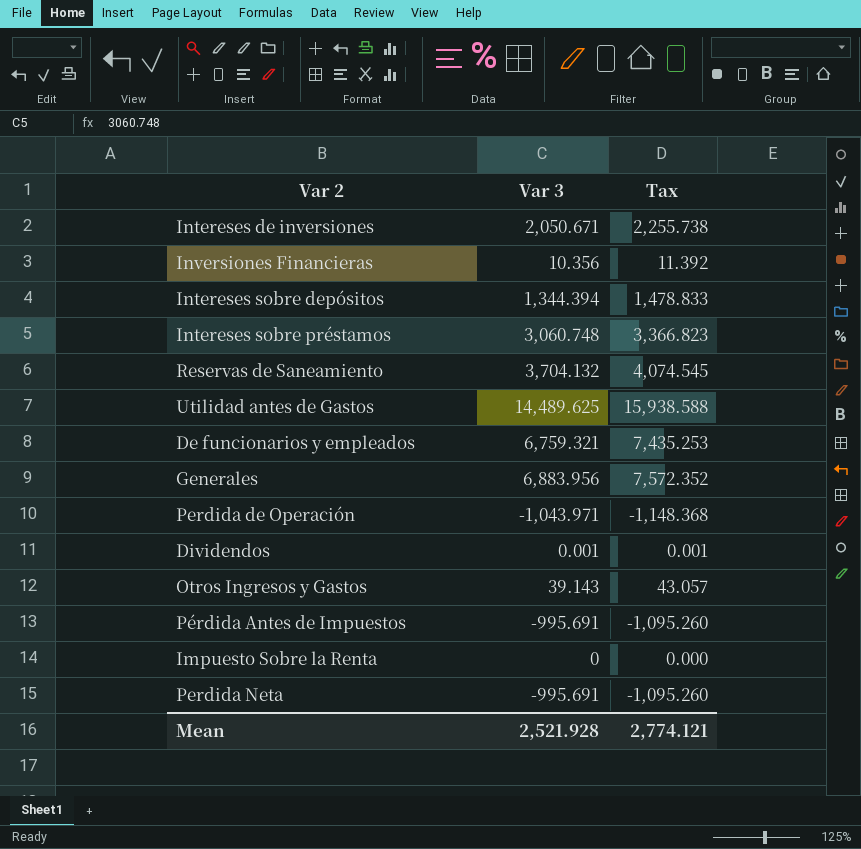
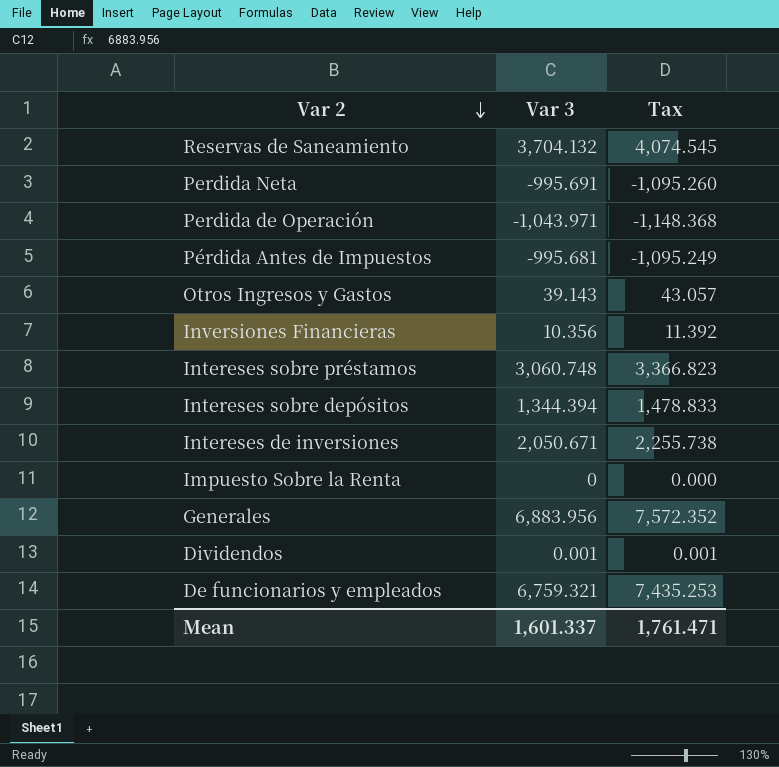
row order: none -> Var 2 descending
row Utilidad antes de Gastos: 14,489.625 | 15,938.588 -> none
Pérdida Antes de Impuestos | Var 3: -995.691 -> -995.681
Pérdida Antes de Impuestos | Tax: -1,095.260 -> -1,095.249
Mean | Var 3: 2,521.928 -> 1,601.337
Mean | Tax: 2,774.121 -> 1,761.471

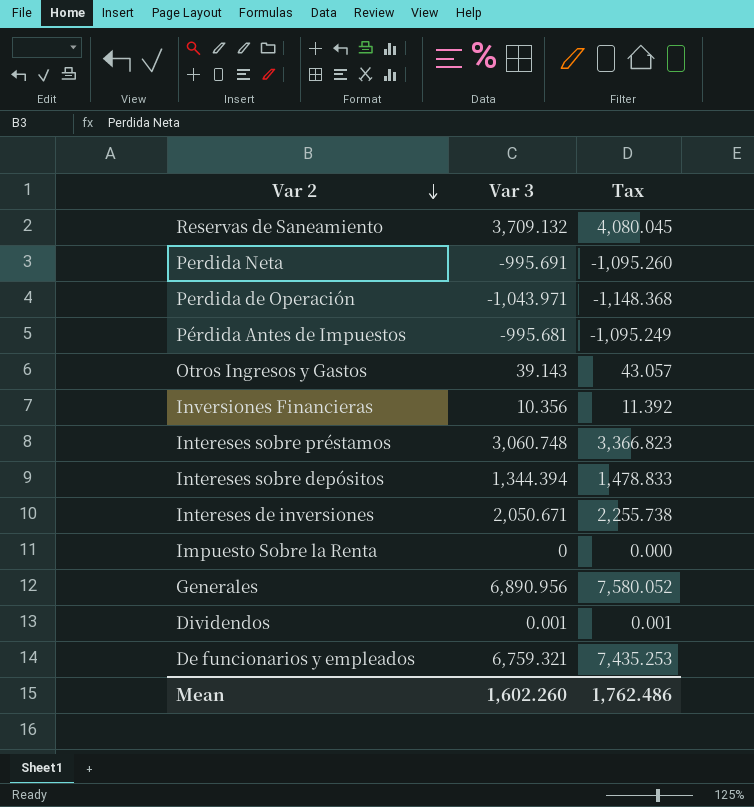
Reservas de Saneamiento | Var 3: 3,704.132 -> 3,709.132
Reservas de Saneamiento | Tax: 4,074.545 -> 4,080.045
Generales | Var 3: 6,883.956 -> 6,890.956
Generales | Tax: 7,572.352 -> 7,580.052
Mean | Var 3: 1,601.337 -> 1,602.260
Mean | Tax: 1,761.471 -> 1,762.486

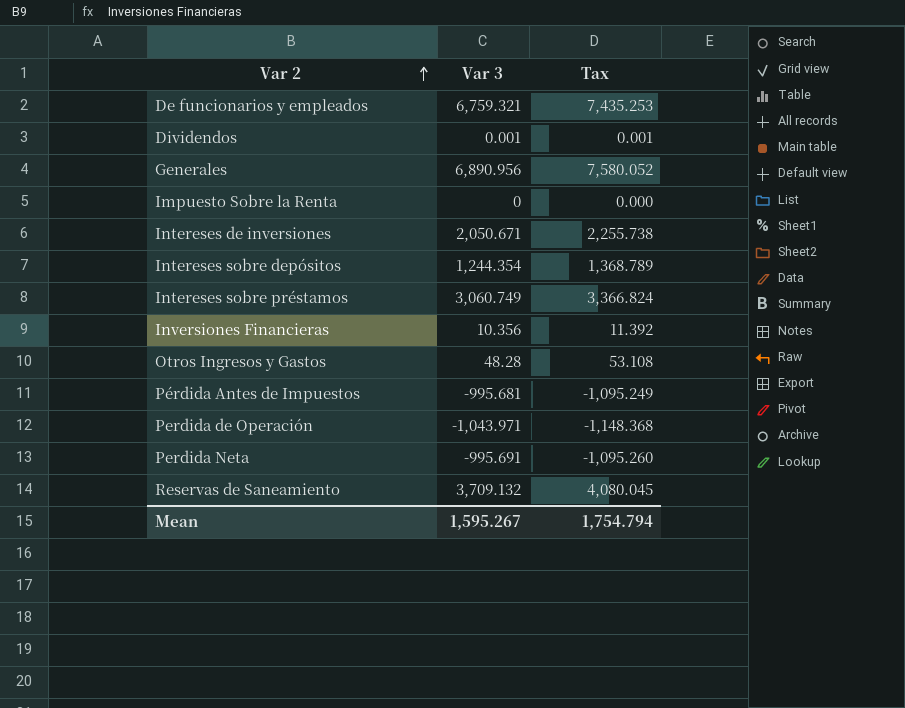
row order: Var 2 descending -> Var 2 ascending
Intereses sobre depósitos | Var 3: 1,344.394 -> 1,244.354
Intereses sobre depósitos | Tax: 1,478.833 -> 1,368.789
Intereses sobre préstamos | Var 3: 3,060.748 -> 3,060.749
Intereses sobre préstamos | Tax: 3,366.823 -> 3,366.824
Otros Ingresos y Gastos | Var 3: 39.143 -> 48.28
Otros Ingresos y Gastos | Tax: 43.057 -> 53.108
Mean | Var 3: 1,602.260 -> 1,595.267
Mean | Tax: 1,762.486 -> 1,754.794

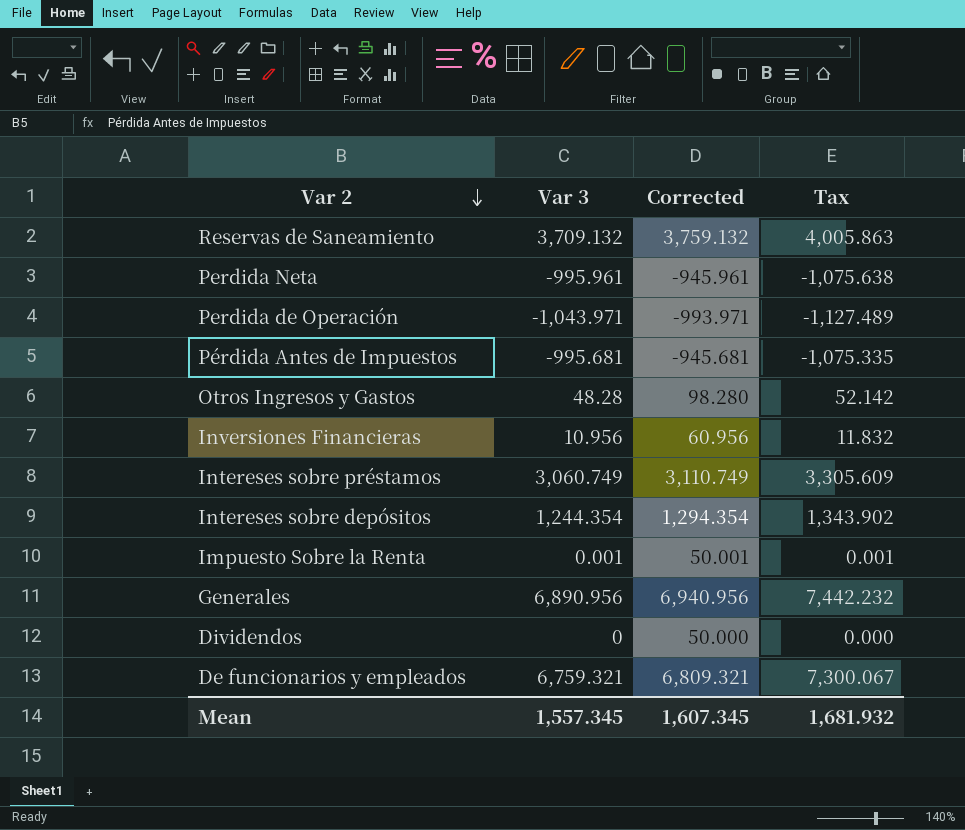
row order: Var 2 ascending -> Var 2 descending
column Corrected | formula: none -> [Var 3] + 50
column Tax | formula: [Var 3] * 1.1 -> [Var 3] * 1.08
row Intereses de inversiones: 2,050.671 | 2,255.738 -> none
Perdida Neta | Var 3: -995.691 -> -995.961
Inversiones Financieras | Var 3: 10.356 -> 10.956
Impuesto Sobre la Renta | Var 3: 0 -> 0.001
Dividendos | Var 3: 0.001 -> 0
Mean | Var 3: 1,595.267 -> 1,557.345
Mean | Tax: 1,754.794 -> 1,681.932

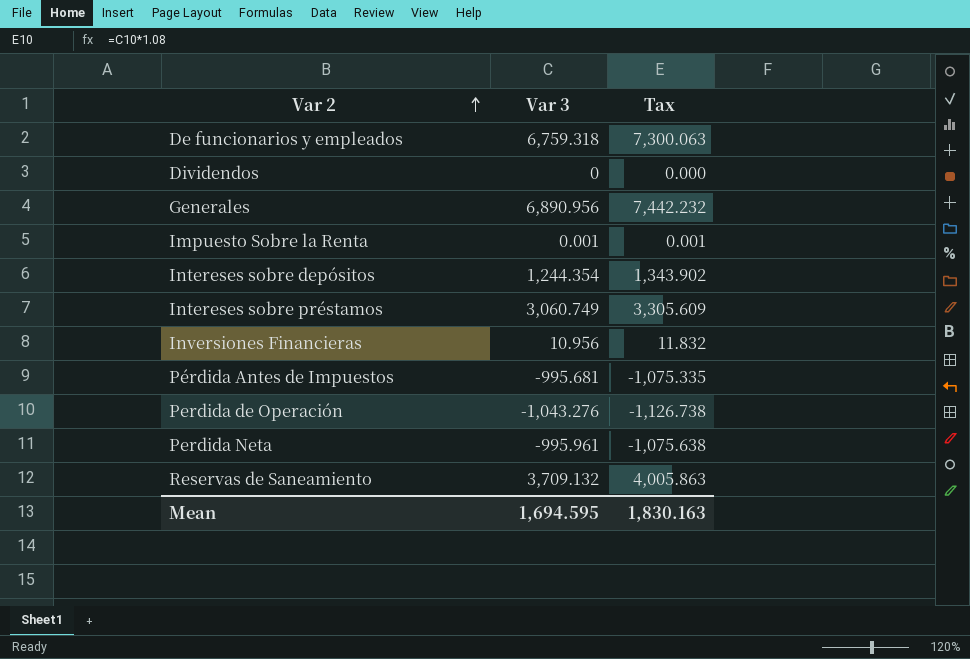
row order: Var 2 descending -> Var 2 ascending
column Corrected | formula: [Var 3] + 50 -> none
row Otros Ingresos y Gastos: 48.28 | 98.280 | 52.142 -> none
De funcionarios y empleados | Var 3: 6,759.321 -> 6,759.318
De funcionarios y empleados | Tax: 7,300.067 -> 7,300.063
Perdida de Operación | Var 3: -1,043.971 -> -1,043.276
Perdida de Operación | Tax: -1,127.489 -> -1,126.738
Mean | Var 3: 1,557.345 -> 1,694.595
Mean | Tax: 1,681.932 -> 1,830.163

